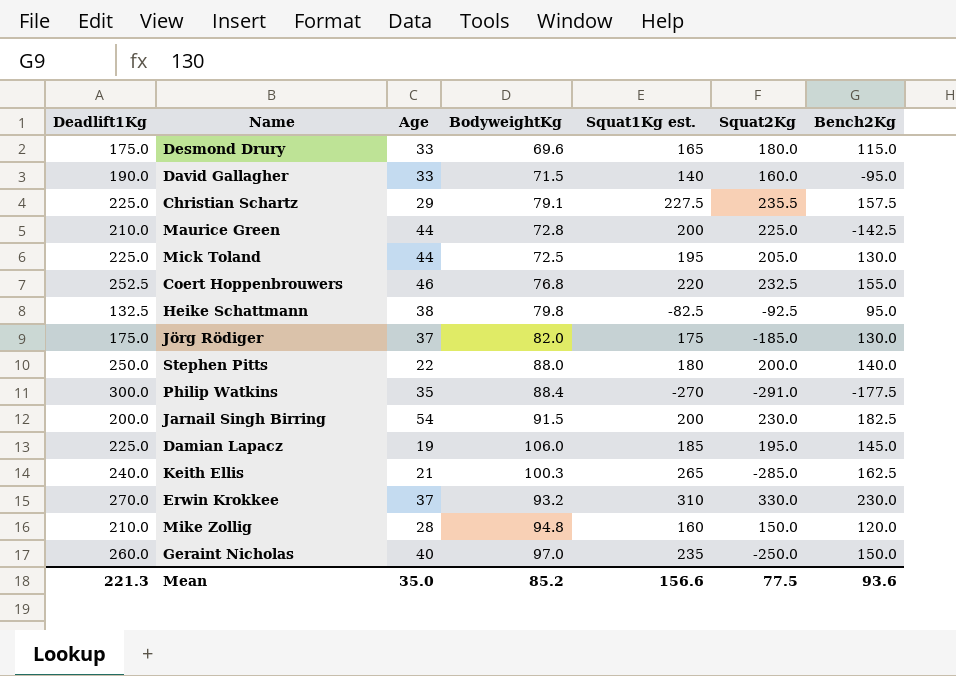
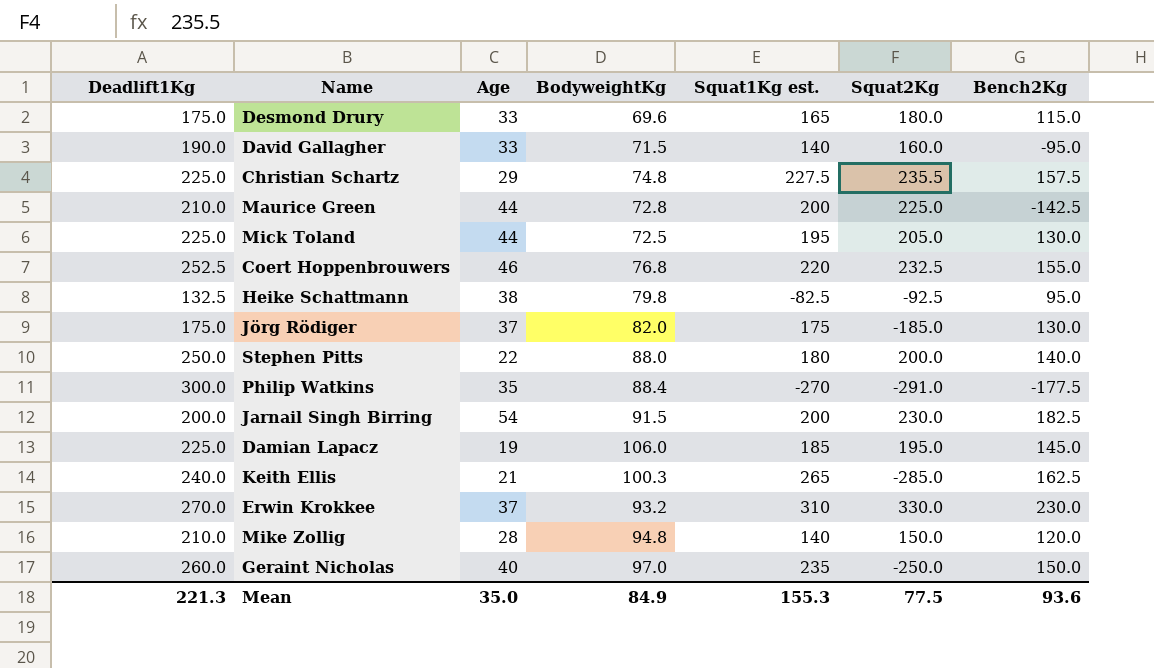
Christian Schartz | BodyweightKg: 79.1 -> 74.8
Mike Zollig | Squat1Kg est.: 160 -> 140
Mean | BodyweightKg: 85.2 -> 84.9
Mean | Squat1Kg est.: 156.6 -> 155.3

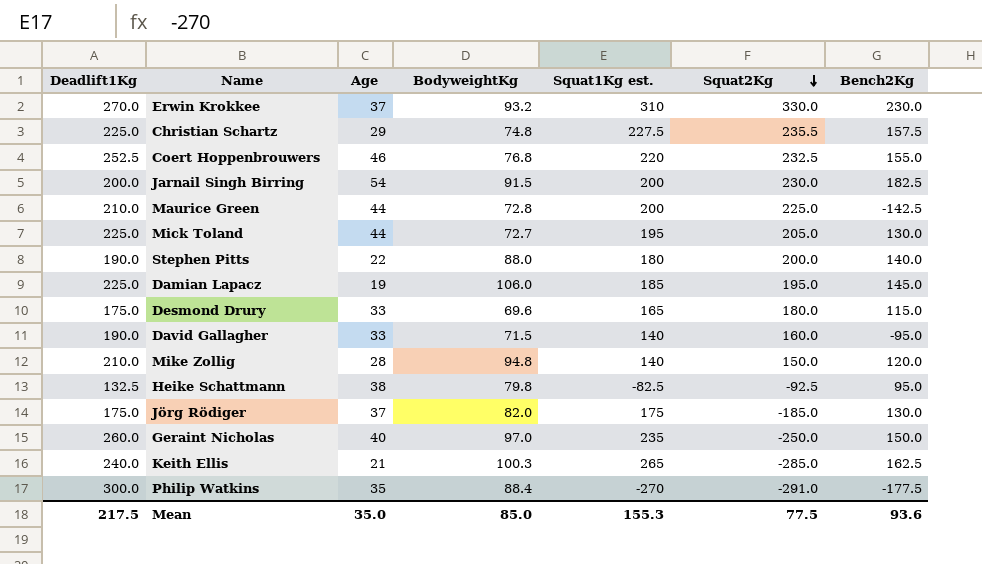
row order: none -> Squat2Kg descending
Mick Toland | BodyweightKg: 72.5 -> 72.7
Stephen Pitts | Deadlift1Kg: 250.0 -> 190.0
Mean | Deadlift1Kg: 221.3 -> 217.5
Mean | BodyweightKg: 84.9 -> 85.0

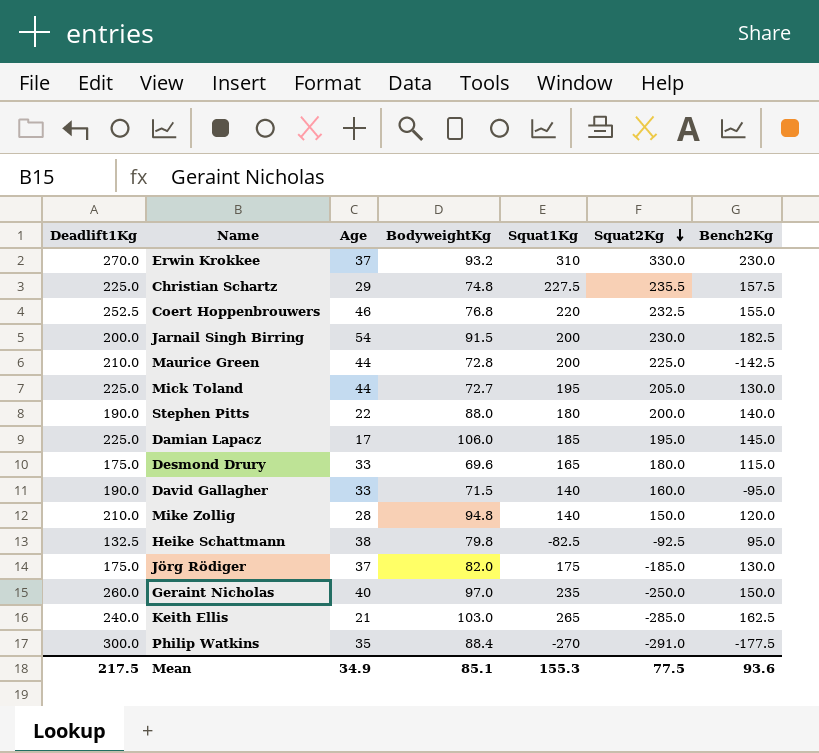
column name: Squat1Kg est. -> Squat1Kg
Damian Lapacz | Age: 19 -> 17
Keith Ellis | BodyweightKg: 100.3 -> 103.0
Mean | Age: 35.0 -> 34.9
Mean | BodyweightKg: 85.0 -> 85.1

